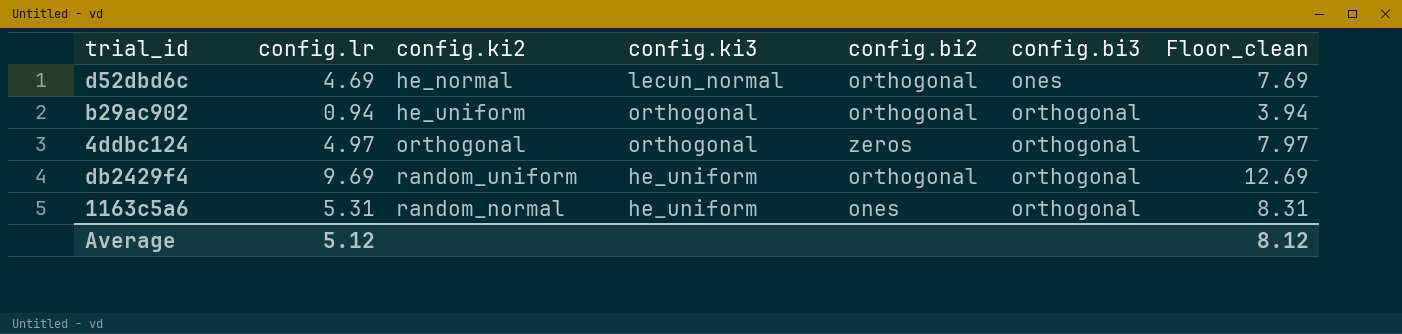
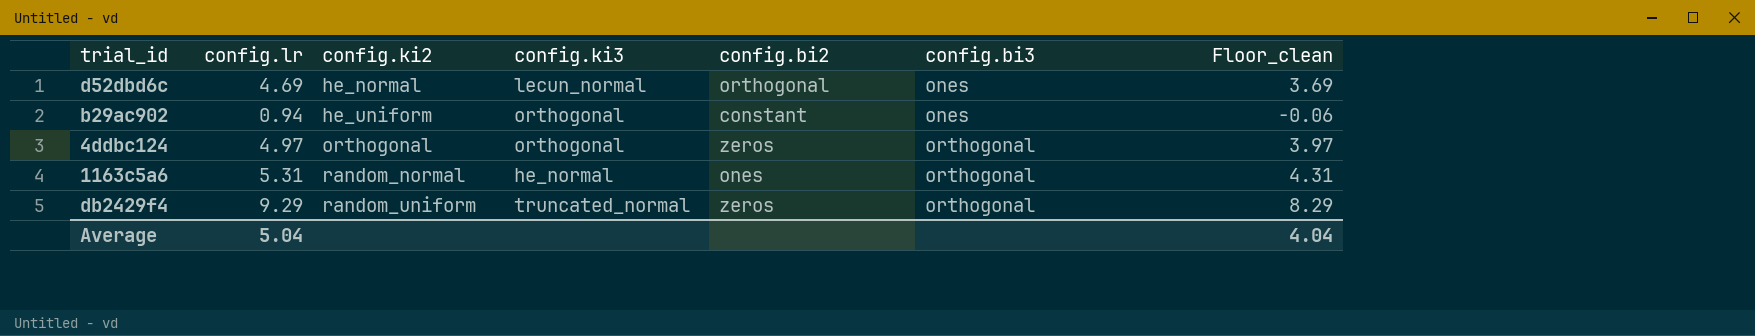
row order: config.bi3 ascending -> config.ki2 ascending
column Floor_clean | formula: [config.lr] + 3 -> [config.lr] - 1
b29ac902 | config.bi2: orthogonal -> constant
b29ac902 | config.bi3: orthogonal -> ones
1163c5a6 | config.ki3: he_uniform -> he_normal
db2429f4 | config.lr: 9.69 -> 9.29
db2429f4 | config.ki3: he_uniform -> truncated_normal
db2429f4 | config.bi2: orthogonal -> zeros
Average | config.lr: 5.12 -> 5.04
Average | Floor_clean: 8.12 -> 4.04

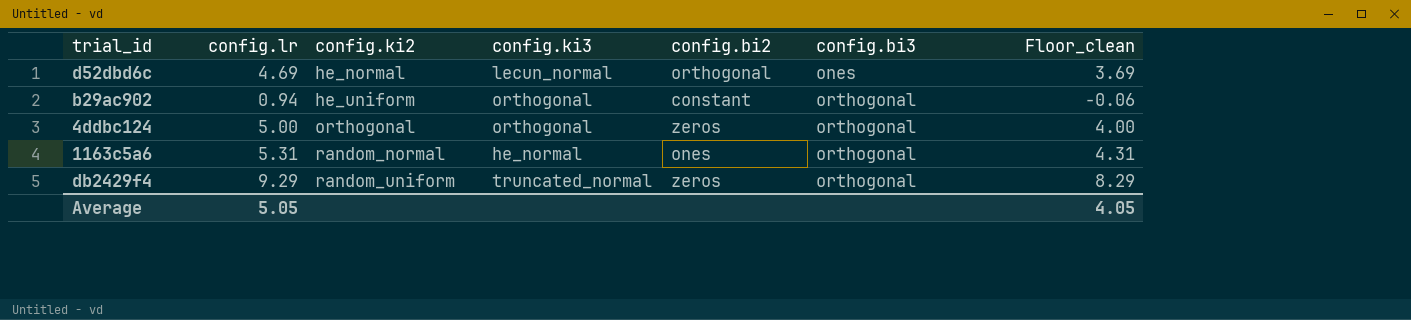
b29ac902 | config.bi3: ones -> orthogonal
4ddbc124 | config.lr: 4.97 -> 5.00
4ddbc124 | Floor_clean: 3.97 -> 4.00
Average | config.lr: 5.04 -> 5.05
Average | Floor_clean: 4.04 -> 4.05

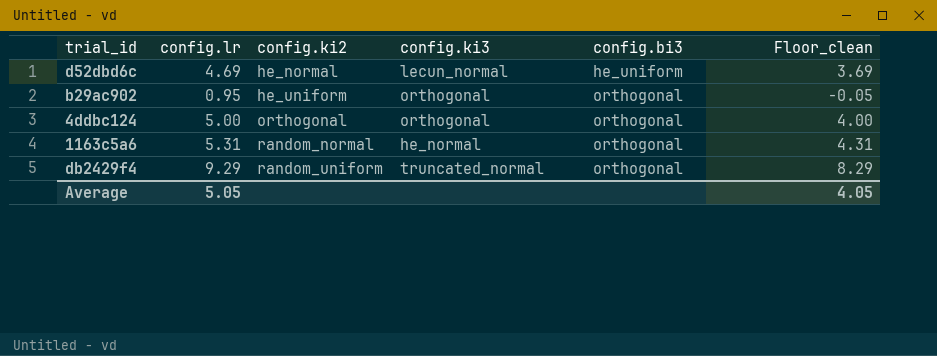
column config.bi2 | position: 5 -> none
d52dbd6c | config.bi3: ones -> he_uniform
b29ac902 | config.lr: 0.94 -> 0.95
b29ac902 | Floor_clean: -0.06 -> -0.05

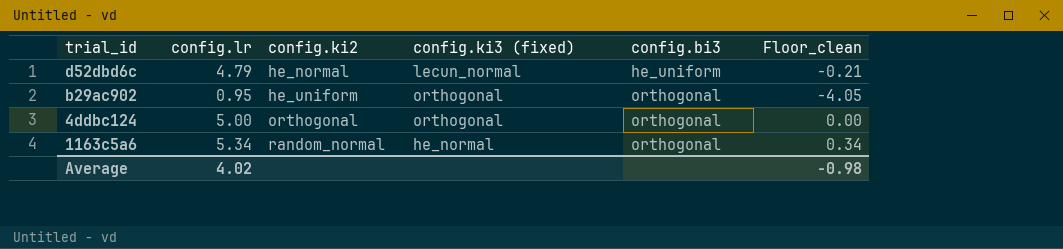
column name: config.ki3 -> config.ki3 (fixed)
column Floor_clean | formula: [config.lr] - 1 -> [config.lr] - 5
row db2429f4: 9.29 | random_uniform | truncated_normal | orthogonal | 8.29 -> none
d52dbd6c | config.lr: 4.69 -> 4.79
1163c5a6 | config.lr: 5.31 -> 5.34
Average | config.lr: 5.05 -> 4.02
Average | Floor_clean: 4.05 -> -0.98

